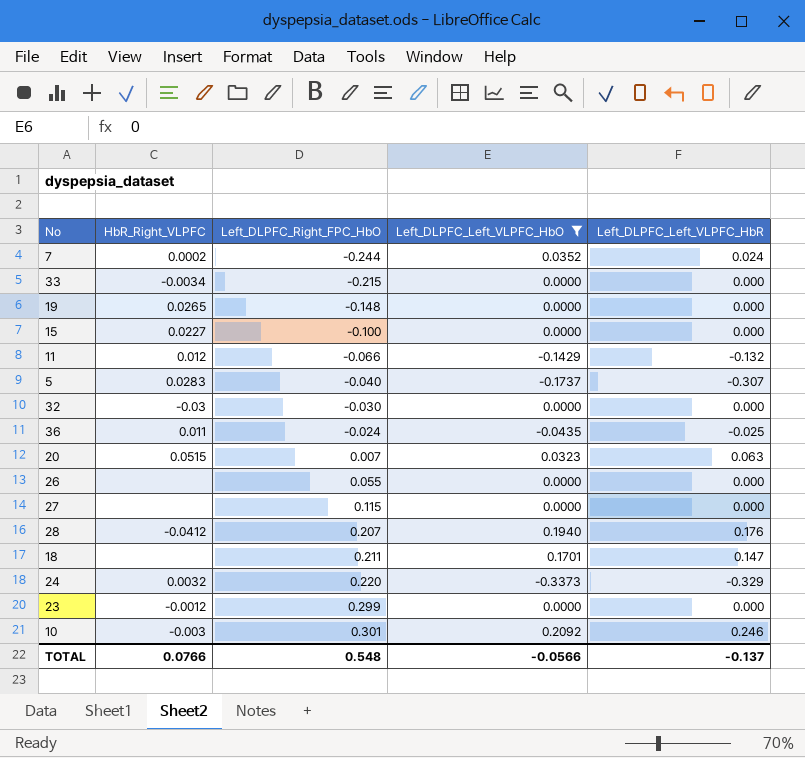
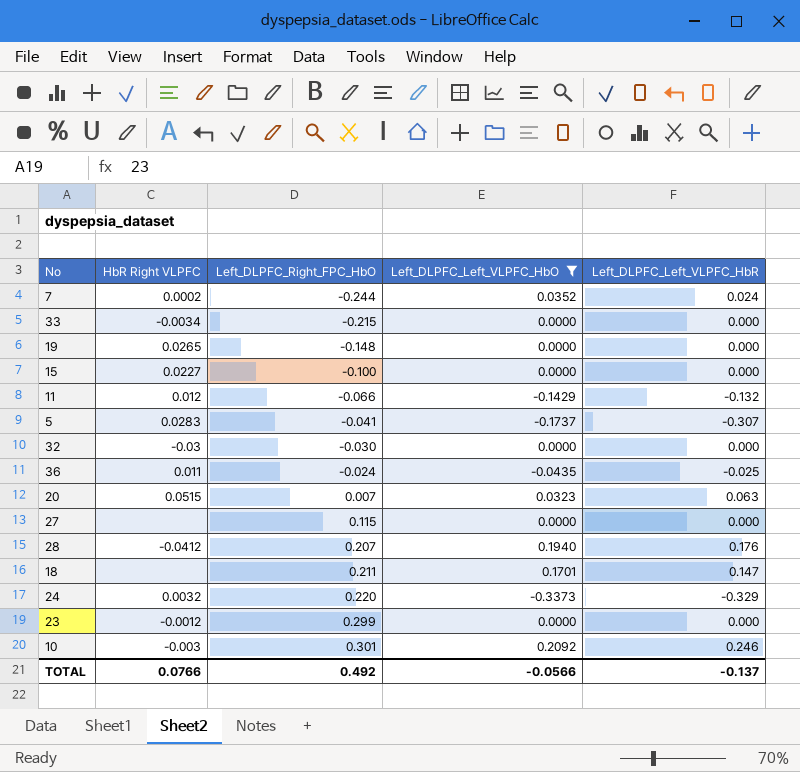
column name: HbR_Right_VLPFC -> HbR Right VLPFC
row 26: none | 0.055 | 0.0000 | 0.000 -> none
5 | Left_DLPFC_Right_FPC_HbO: -0.040 -> -0.041
TOTAL | Left_DLPFC_Right_FPC_HbO: 0.548 -> 0.492

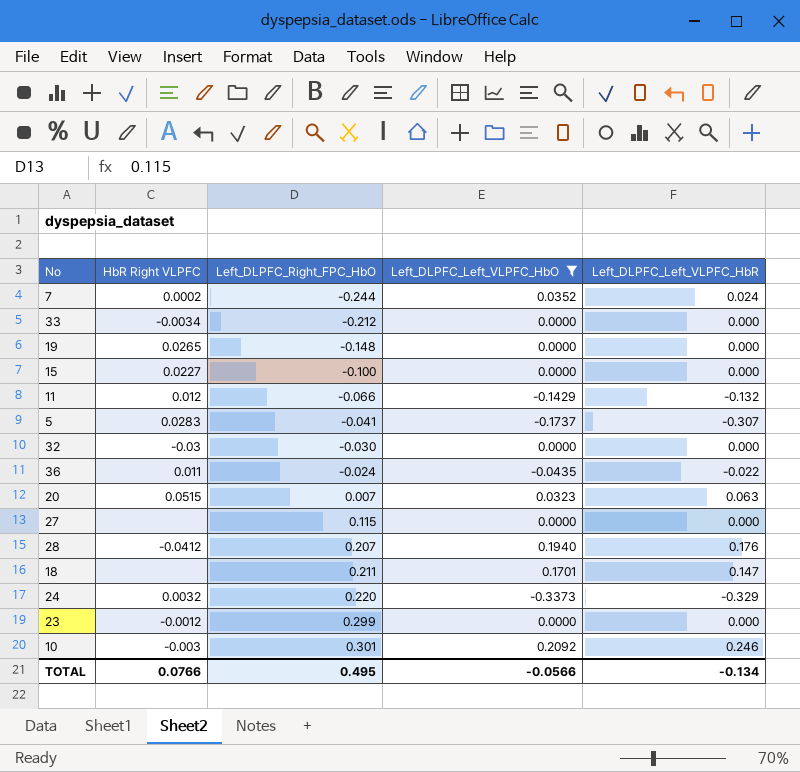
33 | Left_DLPFC_Right_FPC_HbO: -0.215 -> -0.212
36 | Left_DLPFC_Left_VLPFC_HbR: -0.025 -> -0.022
TOTAL | Left_DLPFC_Right_FPC_HbO: 0.492 -> 0.495
TOTAL | Left_DLPFC_Left_VLPFC_HbR: -0.137 -> -0.134

